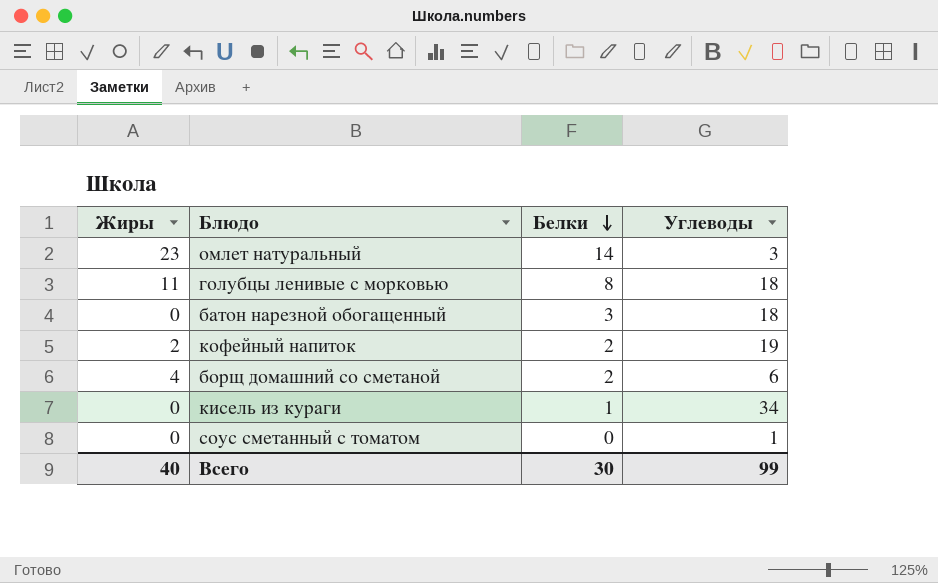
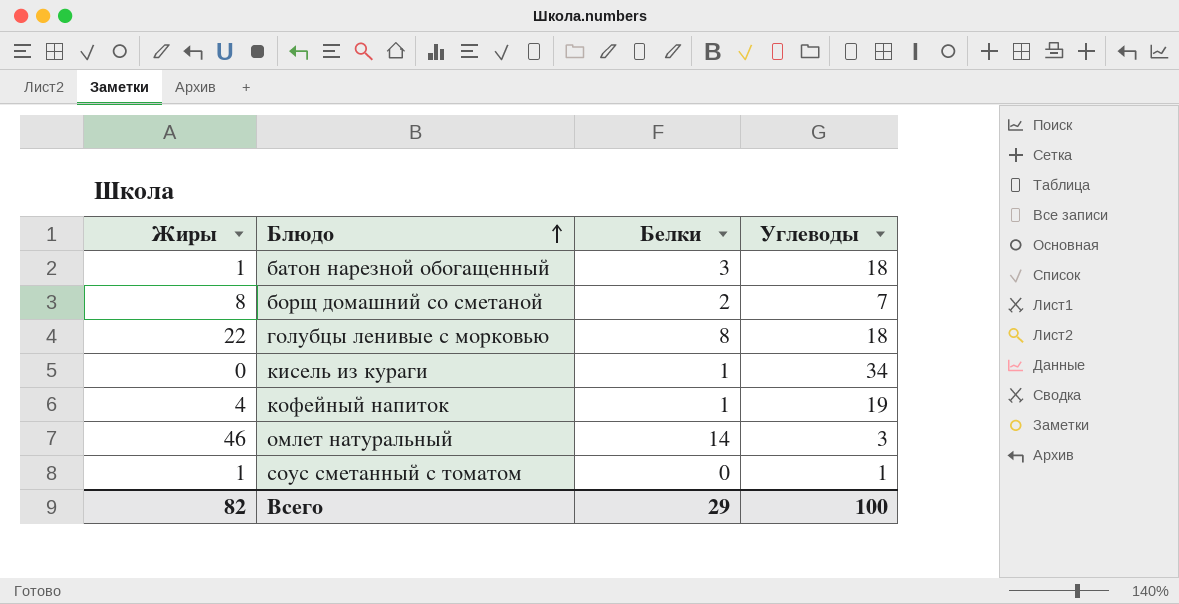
row order: Белки descending -> Блюдо ascending
батон нарезной обогащенный | Жиры: 0 -> 1
борщ домашний со сметаной | Жиры: 4 -> 8
борщ домашний со сметаной | Углеводы: 6 -> 7
голубцы ленивые с морковью | Жиры: 11 -> 22
кофейный напиток | Жиры: 2 -> 4
кофейный напиток | Белки: 2 -> 1
омлет натуральный | Жиры: 23 -> 46
соус сметанный с томатом | Жиры: 0 -> 1
Всего | Жиры: 40 -> 82
Всего | Белки: 30 -> 29
Всего | Углеводы: 99 -> 100

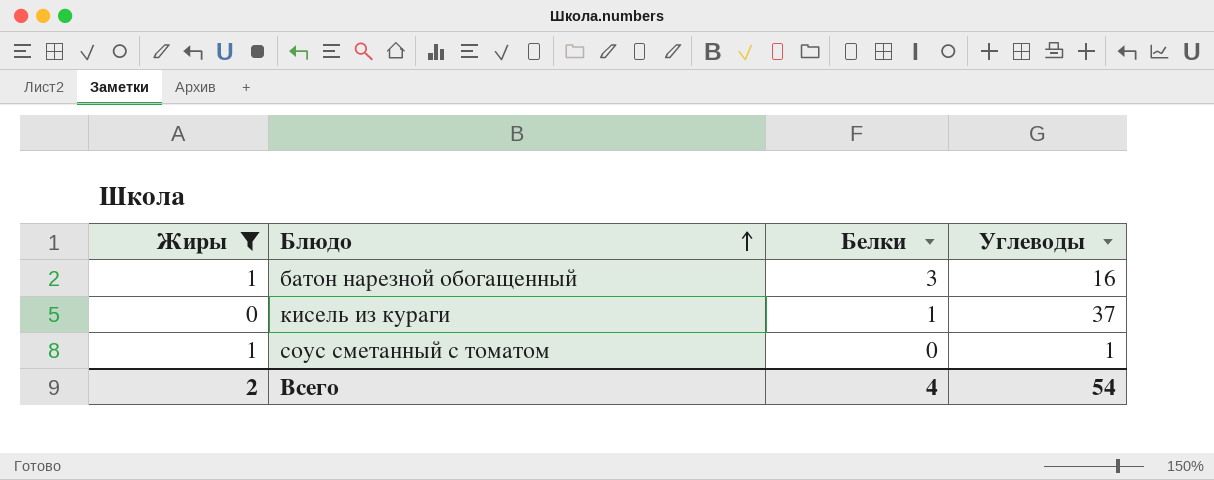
filter: none -> Жиры <= 1
батон нарезной обогащенный | Углеводы: 18 -> 16
кисель из кураги | Углеводы: 34 -> 37
Всего | Жиры: 82 -> 2
Всего | Белки: 29 -> 4
Всего | Углеводы: 100 -> 54

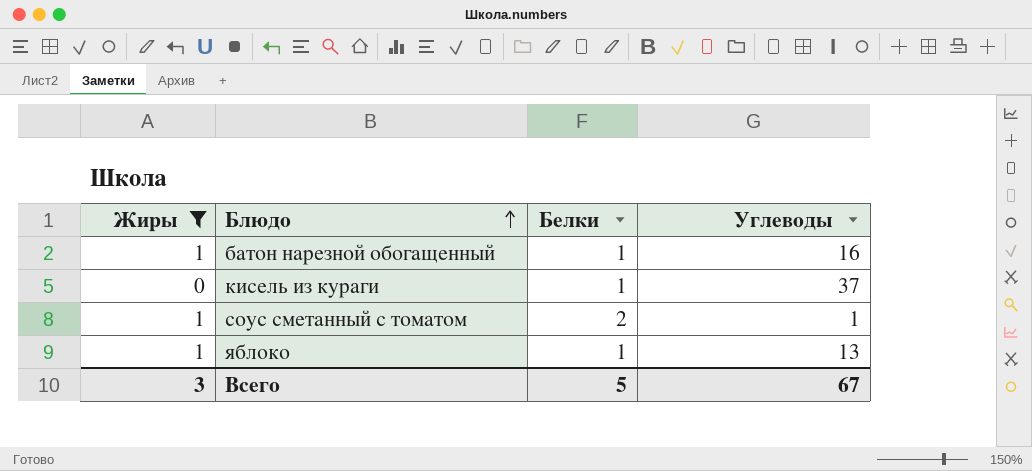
батон нарезной обогащенный | Белки: 3 -> 1
соус сметанный с томатом | Белки: 0 -> 2
row яблоко: none -> 1 | 1 | 13
Всего | Жиры: 2 -> 3
Всего | Белки: 4 -> 5
Всего | Углеводы: 54 -> 67

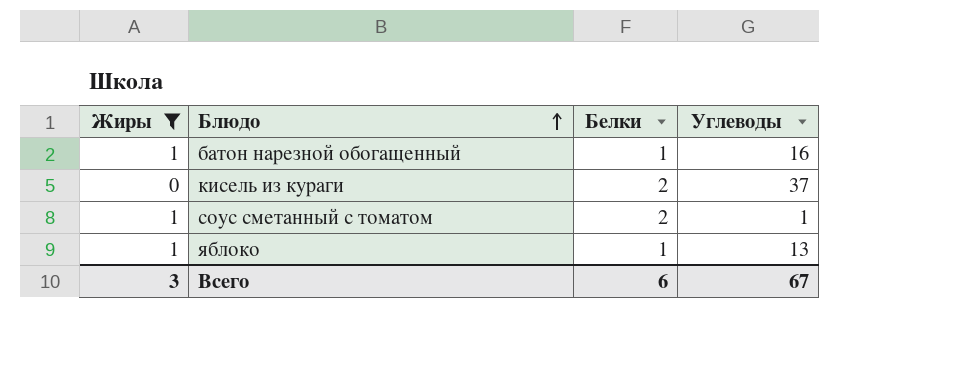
кисель из кураги | Белки: 1 -> 2
Всего | Белки: 5 -> 6

